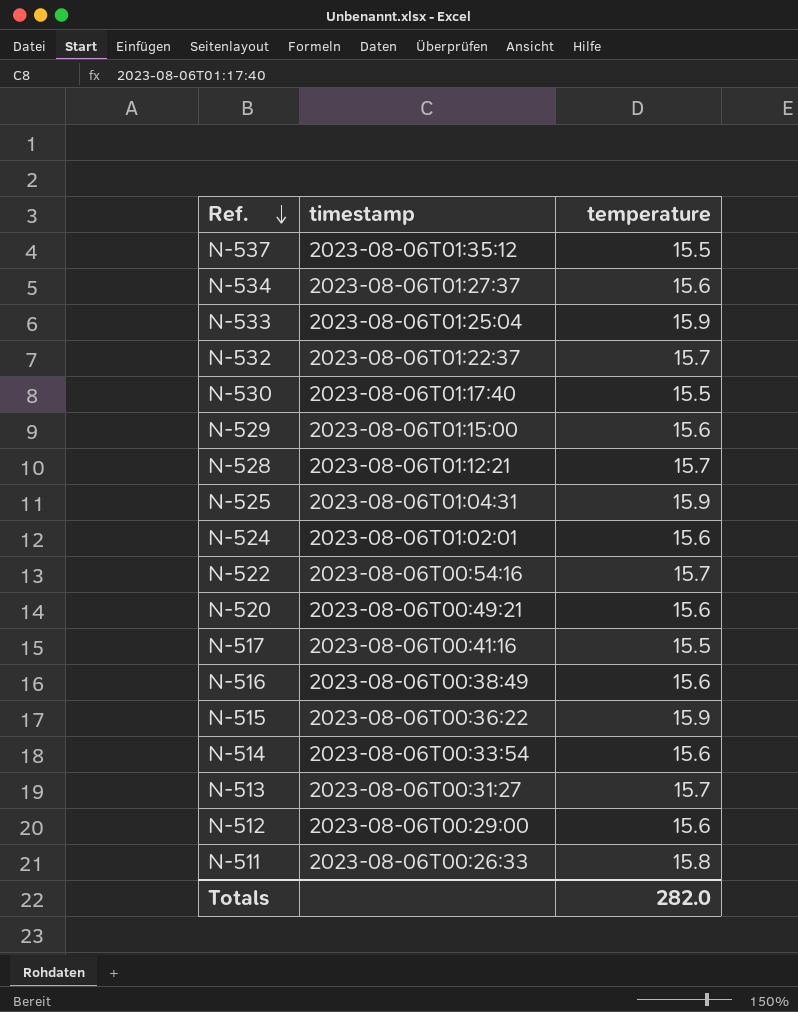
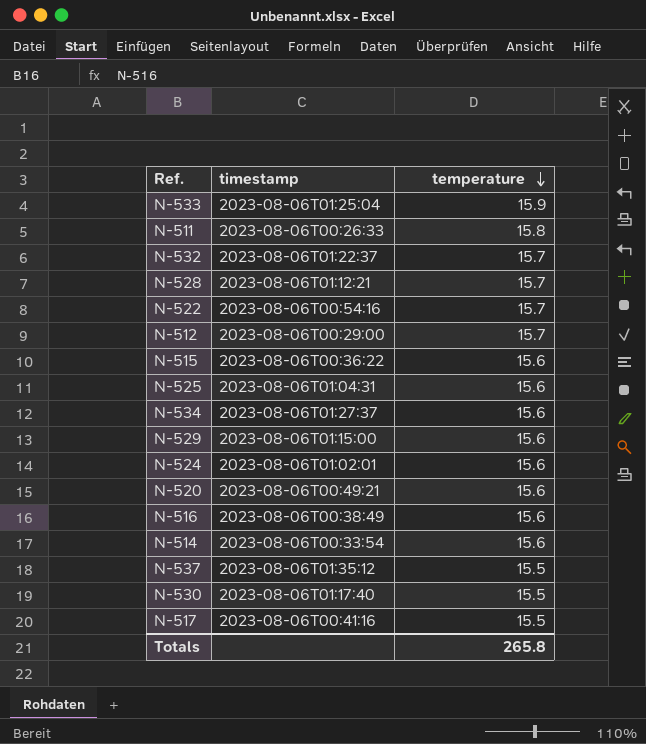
row order: Ref. descending -> temperature descending
row N-513: 2023-08-06T00:31:27 | 15.7 -> none
N-512 | temperature: 15.6 -> 15.7
N-515 | temperature: 15.9 -> 15.6
N-525 | temperature: 15.9 -> 15.6
Totals | temperature: 282.0 -> 265.8

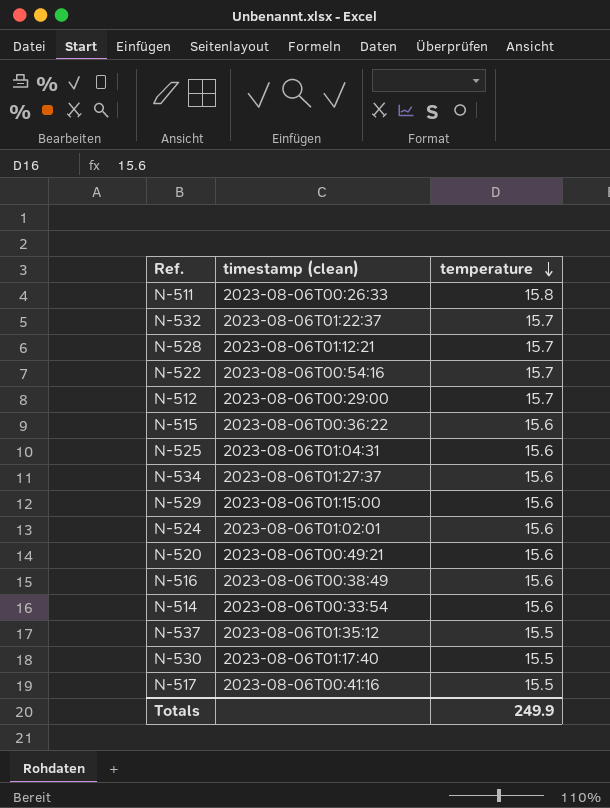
column name: timestamp -> timestamp (clean)
row N-533: 2023-08-06T01:25:04 | 15.9 -> none
Totals | temperature: 265.8 -> 249.9

